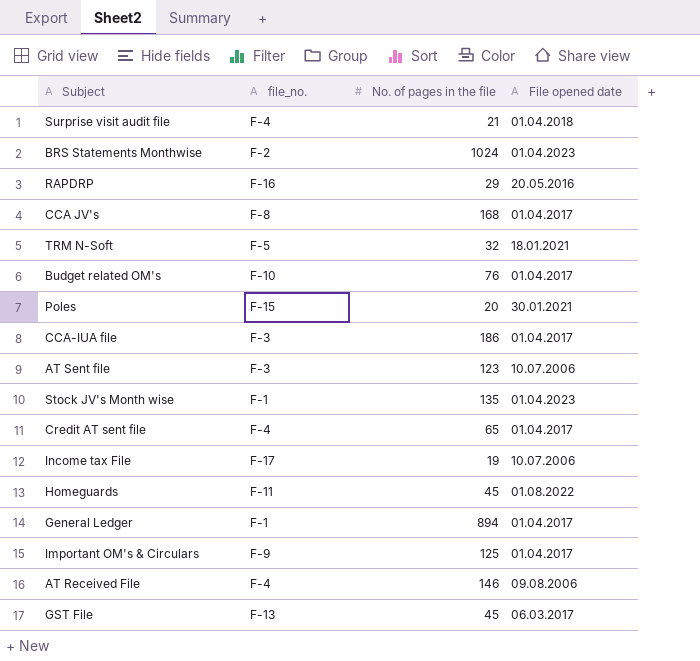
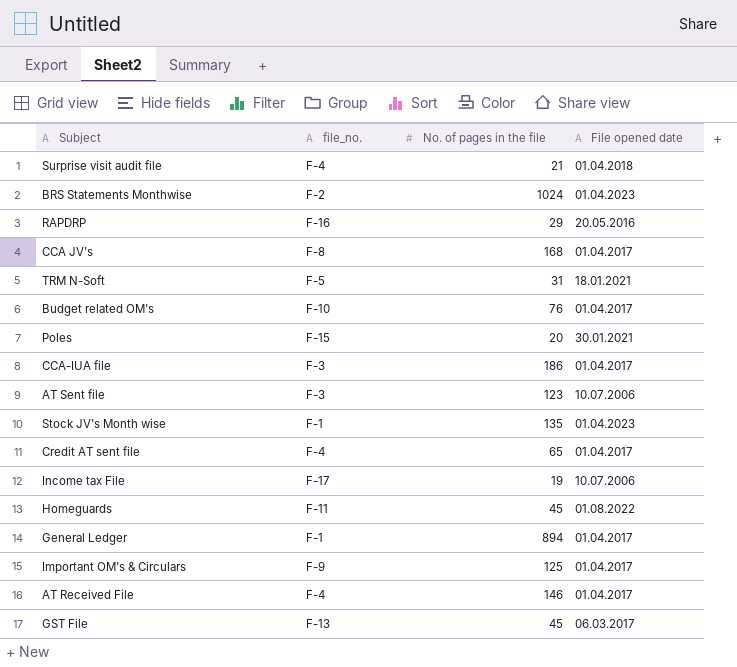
TRM N-Soft | No. of pages in the file: 32 -> 31
AT Received File | File opened date: 09.08.2006 -> 01.04.2017

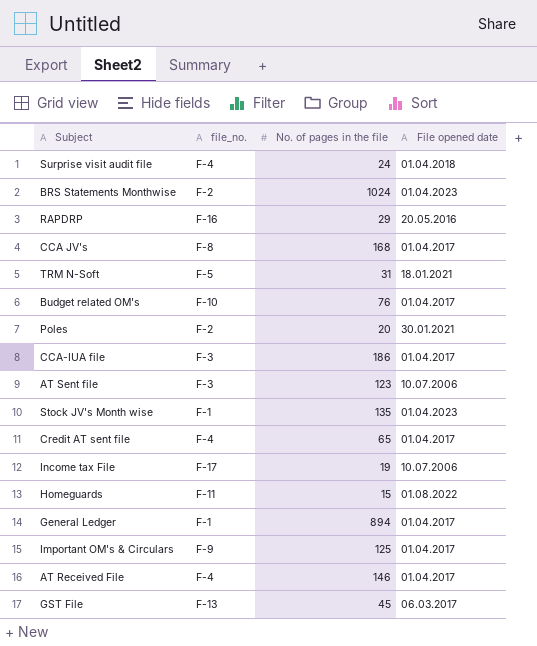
Surprise visit audit file | No. of pages in the file: 21 -> 24
Poles | file_no.: F-15 -> F-2
Homeguards | No. of pages in the file: 45 -> 15

